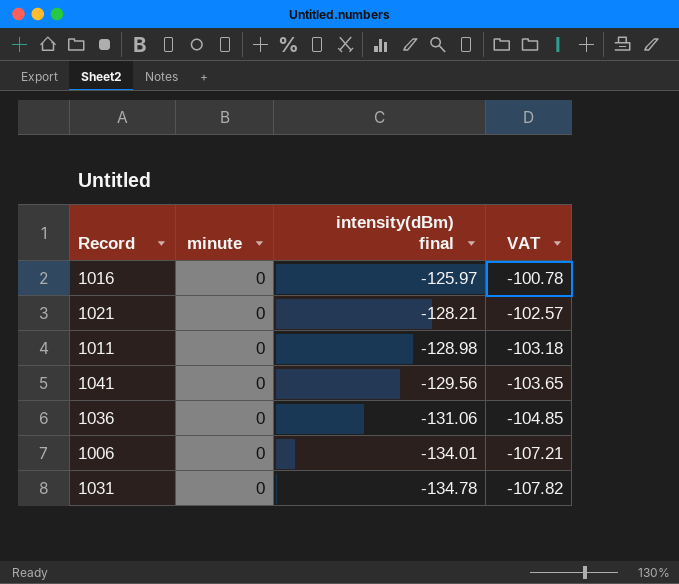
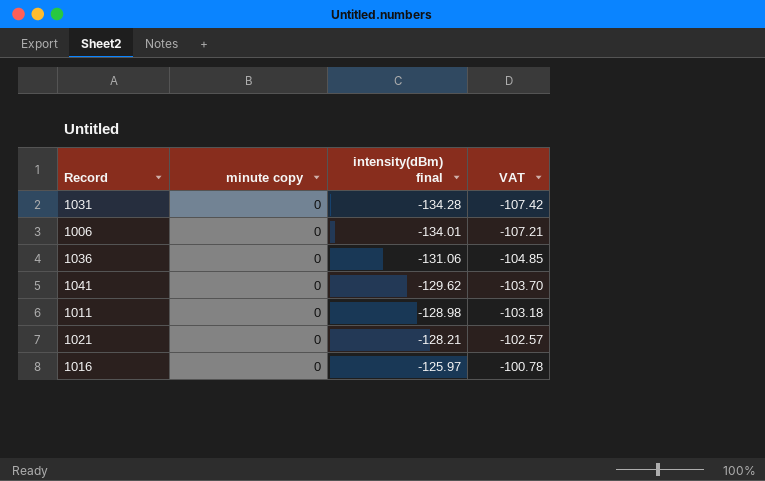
row order: intensity(dBm) final descending -> intensity(dBm) final ascending
column name: minute -> minute copy
1031 | intensity(dBm) final: -134.78 -> -134.28
1031 | VAT: -107.82 -> -107.42
1041 | intensity(dBm) final: -129.56 -> -129.62
1041 | VAT: -103.65 -> -103.70

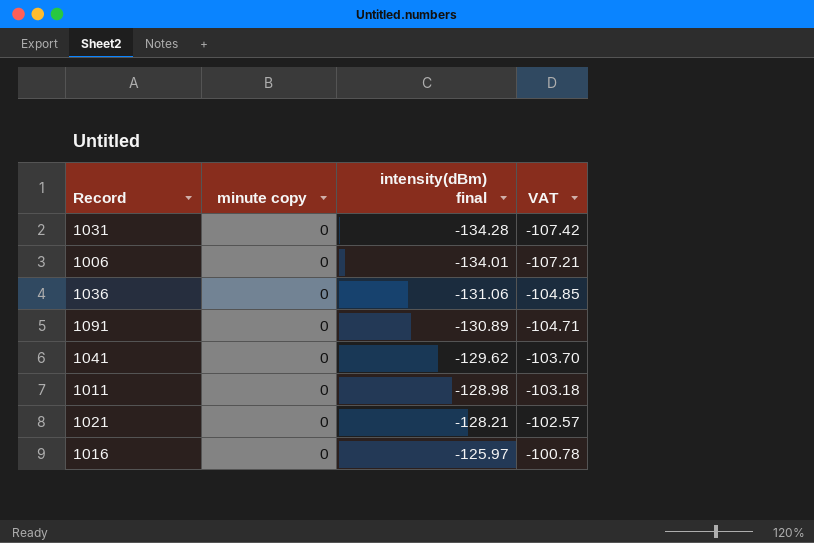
row 1091: none -> 0 | -130.89 | -104.71

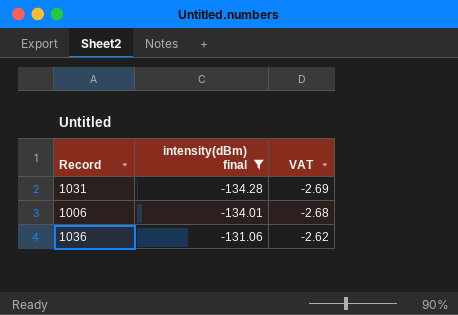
filter: none -> intensity(dBm) final <= -131.06
column minute copy | position: 2 -> none
column VAT | formula: [intensity(dBm) final] * 0.8 -> [intensity(dBm) final] * 0.02

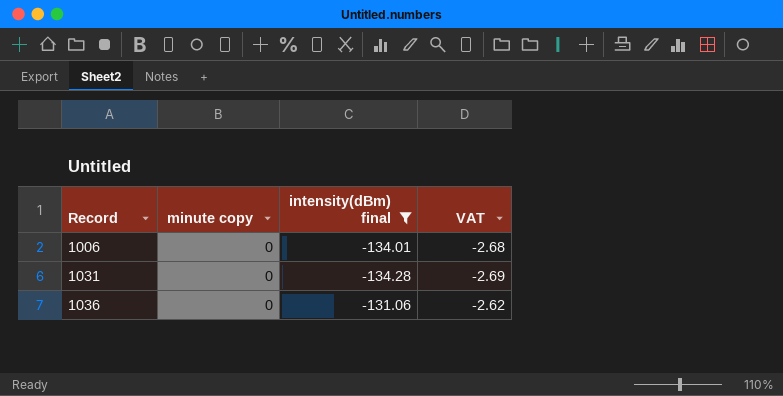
row order: intensity(dBm) final ascending -> Record ascending
column minute copy | position: none -> 2

